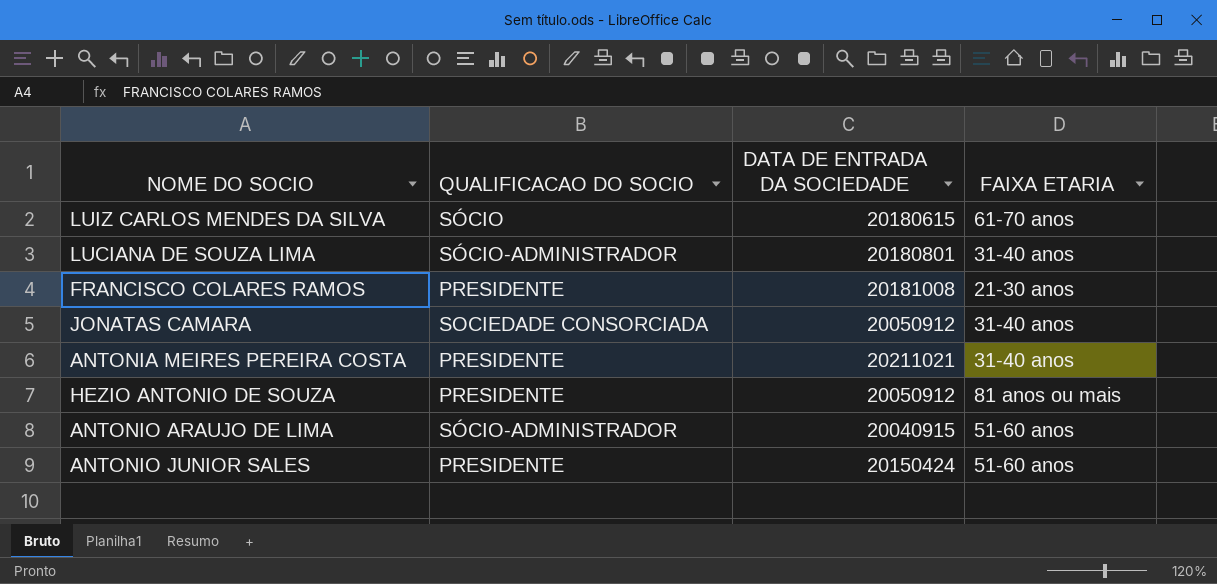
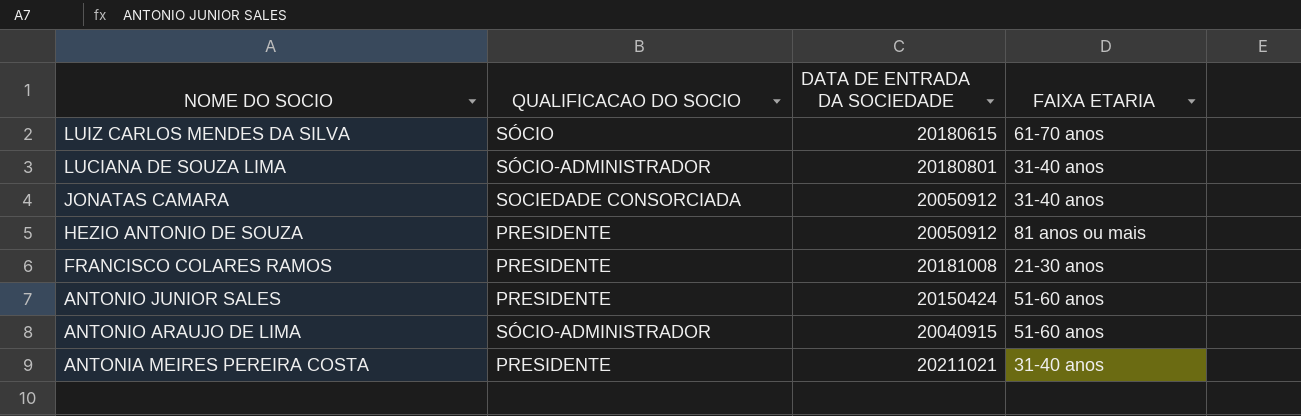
row order: none -> NOME DO SOCIO descending

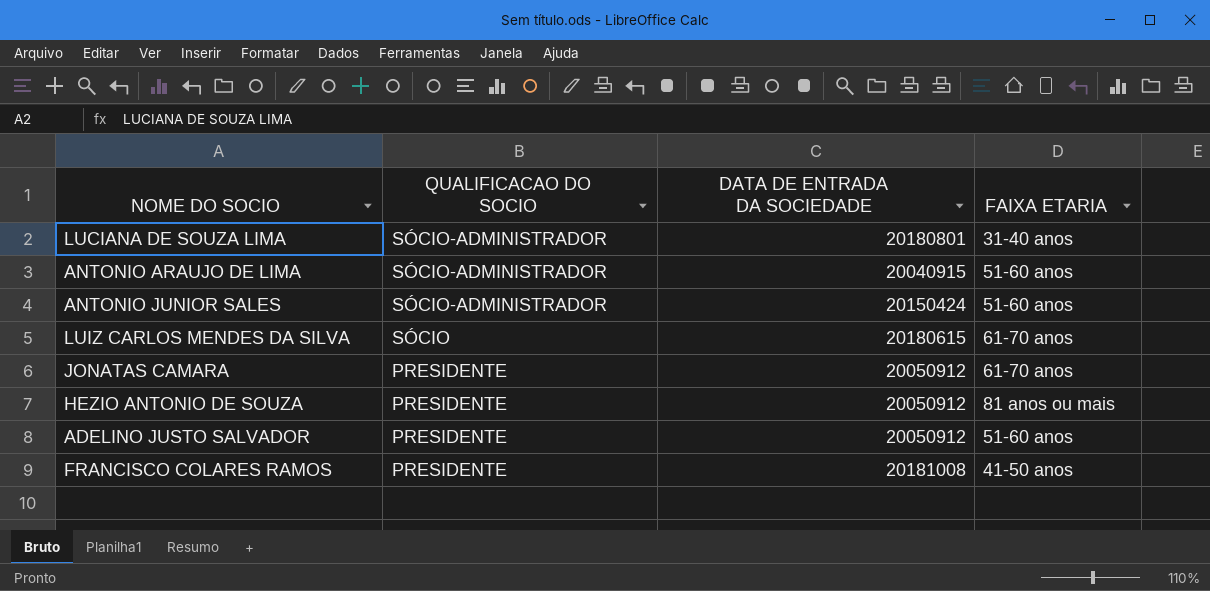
row order: NOME DO SOCIO descending -> QUALIFICACAO DO SOCIO descending
row ANTONIA MEIRES PEREIRA COSTA: PRESIDENTE | 20211021 | 31-40 anos -> none
ANTONIO JUNIOR SALES | QUALIFICACAO DO SOCIO: PRESIDENTE -> SÓCIO-ADMINISTRADOR
JONATAS CAMARA | QUALIFICACAO DO SOCIO: SOCIEDADE CONSORCIADA -> PRESIDENTE
JONATAS CAMARA | FAIXA ETARIA: 31-40 anos -> 61-70 anos
row ADELINO JUSTO SALVADOR: none -> PRESIDENTE | 20050912 | 51-60 anos
FRANCISCO COLARES RAMOS | FAIXA ETARIA: 21-30 anos -> 41-50 anos

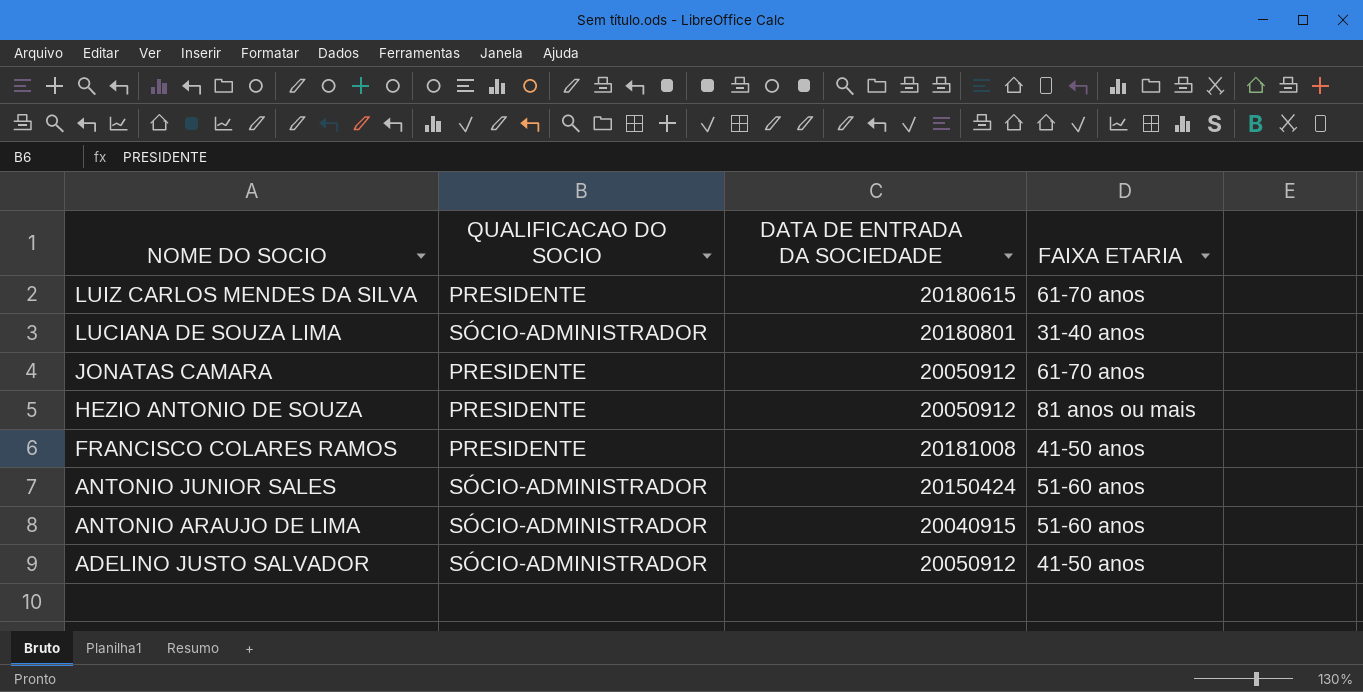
row order: QUALIFICACAO DO SOCIO descending -> NOME DO SOCIO descending
LUIZ CARLOS MENDES DA SILVA | QUALIFICACAO DO SOCIO: SÓCIO -> PRESIDENTE
ADELINO JUSTO SALVADOR | QUALIFICACAO DO SOCIO: PRESIDENTE -> SÓCIO-ADMINISTRADOR
ADELINO JUSTO SALVADOR | FAIXA ETARIA: 51-60 anos -> 41-50 anos

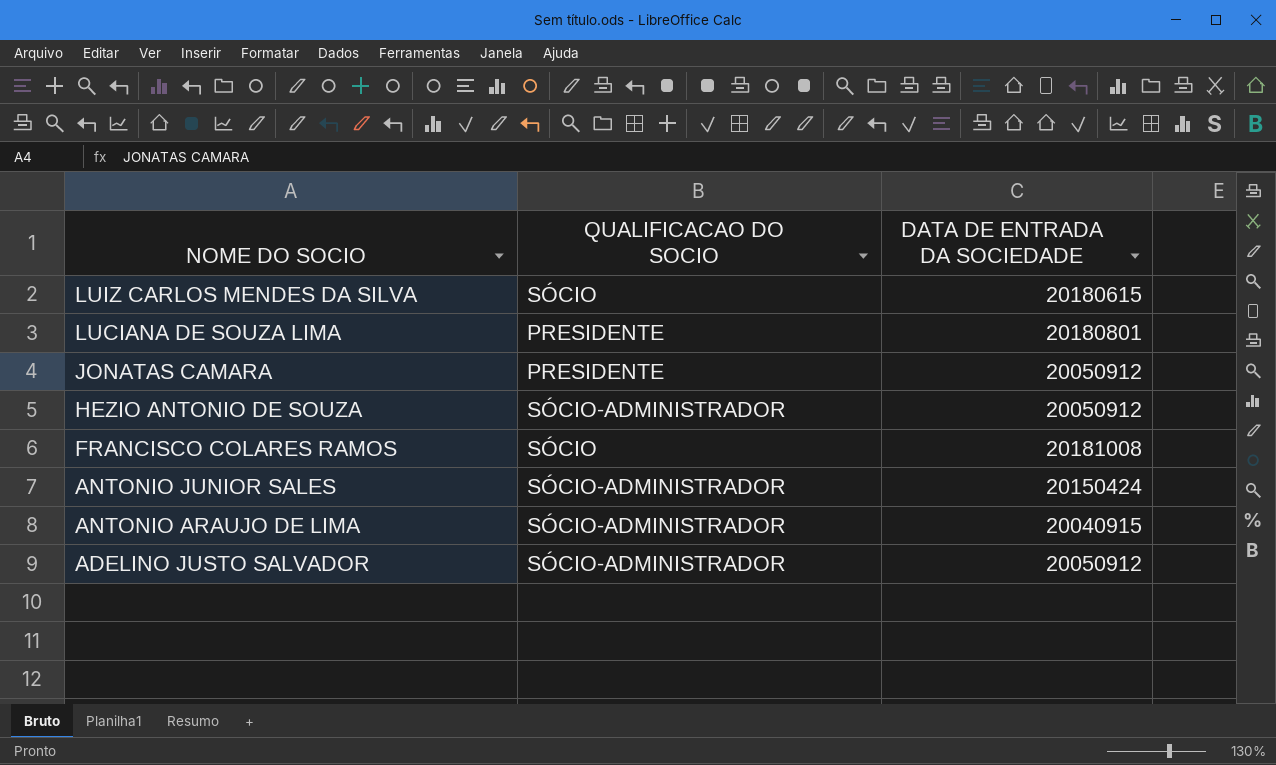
column FAIXA ETARIA | position: 4 -> none
LUIZ CARLOS MENDES DA SILVA | QUALIFICACAO DO SOCIO: PRESIDENTE -> SÓCIO
LUCIANA DE SOUZA LIMA | QUALIFICACAO DO SOCIO: SÓCIO-ADMINISTRADOR -> PRESIDENTE
HEZIO ANTONIO DE SOUZA | QUALIFICACAO DO SOCIO: PRESIDENTE -> SÓCIO-ADMINISTRADOR
FRANCISCO COLARES RAMOS | QUALIFICACAO DO SOCIO: PRESIDENTE -> SÓCIO

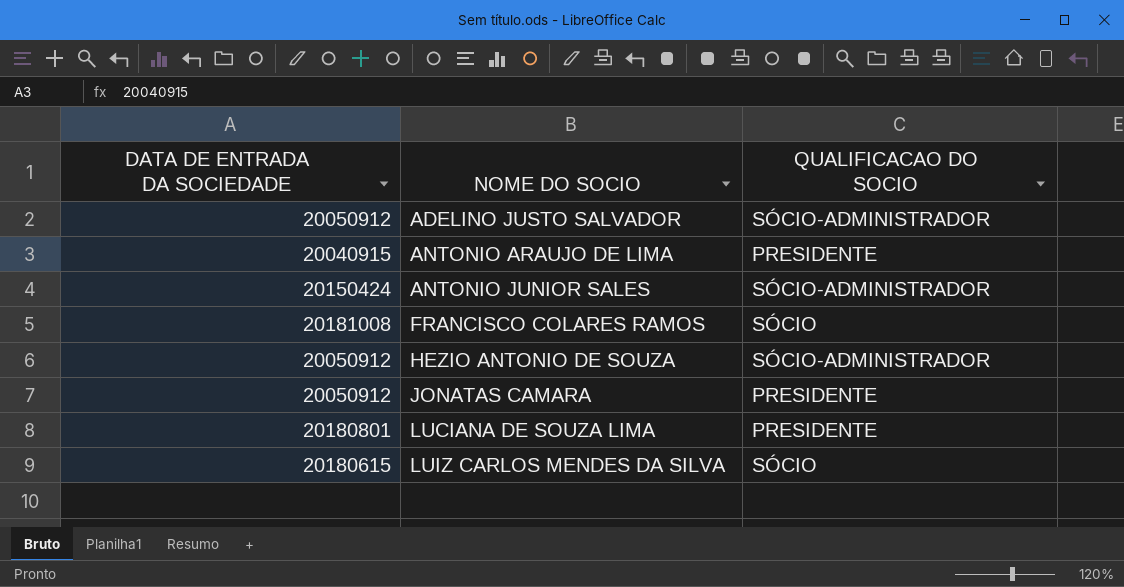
row order: NOME DO SOCIO descending -> NOME DO SOCIO ascending
column DATA DE ENTRADA DA SOCIEDADE | position: 3 -> 1
ANTONIO ARAUJO DE LIMA | QUALIFICACAO DO SOCIO: SÓCIO-ADMINISTRADOR -> PRESIDENTE

